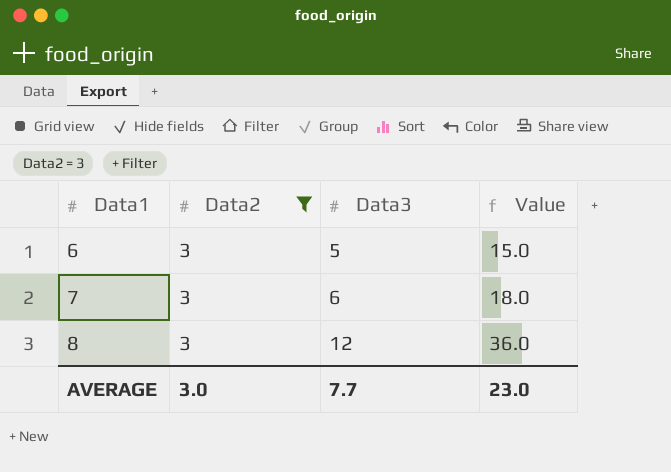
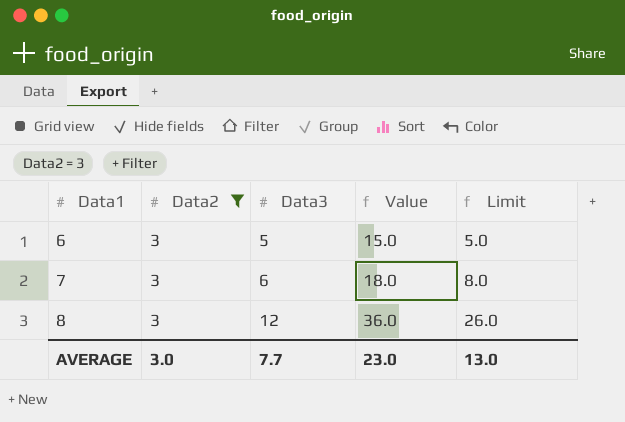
column Limit | formula: none -> [Value] - 10

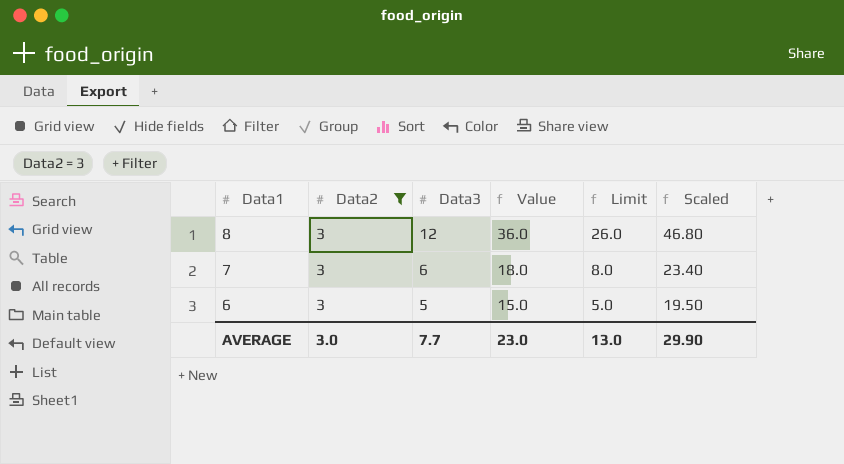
row order: Data1 ascending -> Data1 descending
column Scaled | formula: none -> [Value] * 1.3

